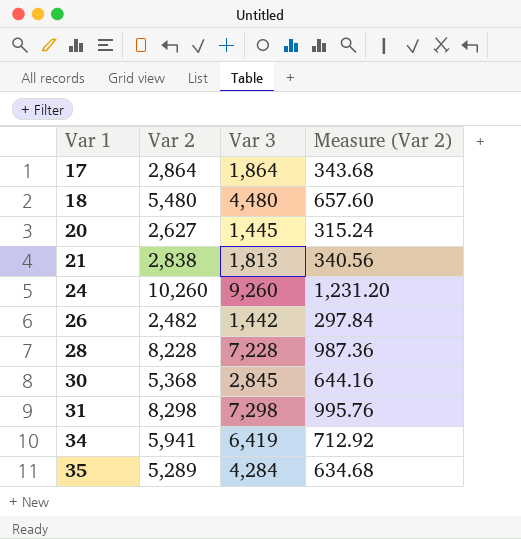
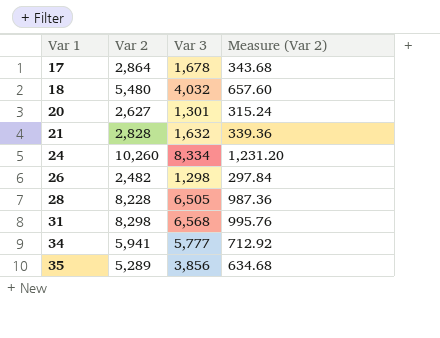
row 30: 5,368 | 2,845 | 644.16 -> none
17 | Var 3: 1,864 -> 1,678
18 | Var 3: 4,480 -> 4,032
20 | Var 3: 1,445 -> 1,301
21 | Var 2: 2,838 -> 2,828
21 | Var 3: 1,813 -> 1,632
21 | Measure (Var 2): 340.56 -> 339.36
24 | Var 3: 9,260 -> 8,334
26 | Var 3: 1,442 -> 1,298
28 | Var 3: 7,228 -> 6,505
31 | Var 3: 7,298 -> 6,568
34 | Var 3: 6,419 -> 5,777
35 | Var 3: 4,284 -> 3,856

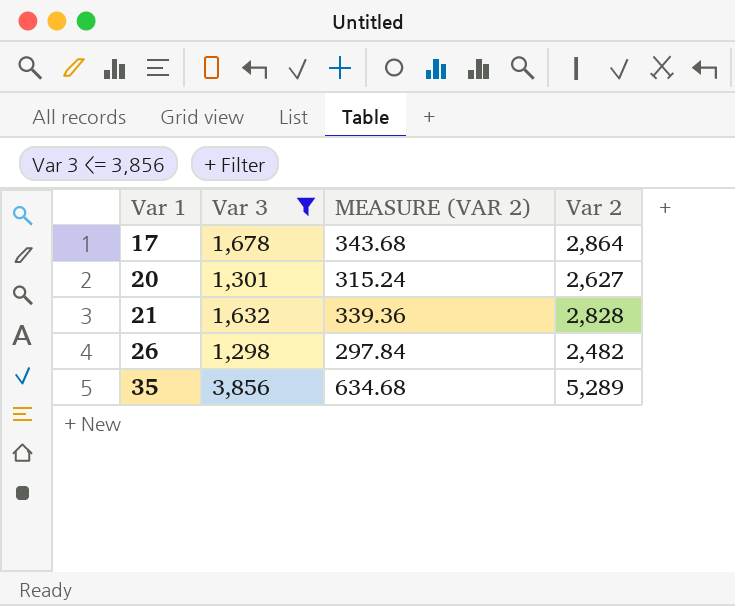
filter: none -> Var 3 <= 3,856
column name: Measure (Var 2) -> MEASURE (VAR 2)
column Var 2 | position: 2 -> 4

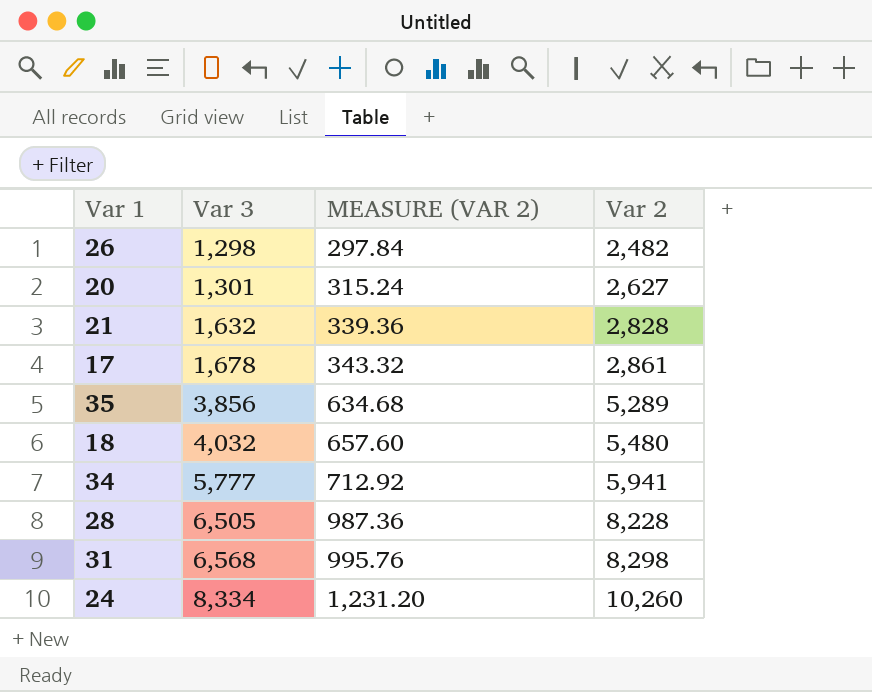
filter: Var 3 <= 3,856 -> none
row order: Var 1 ascending -> Var 3 ascending
17 | MEASURE (VAR 2): 343.68 -> 343.32
17 | Var 2: 2,864 -> 2,861

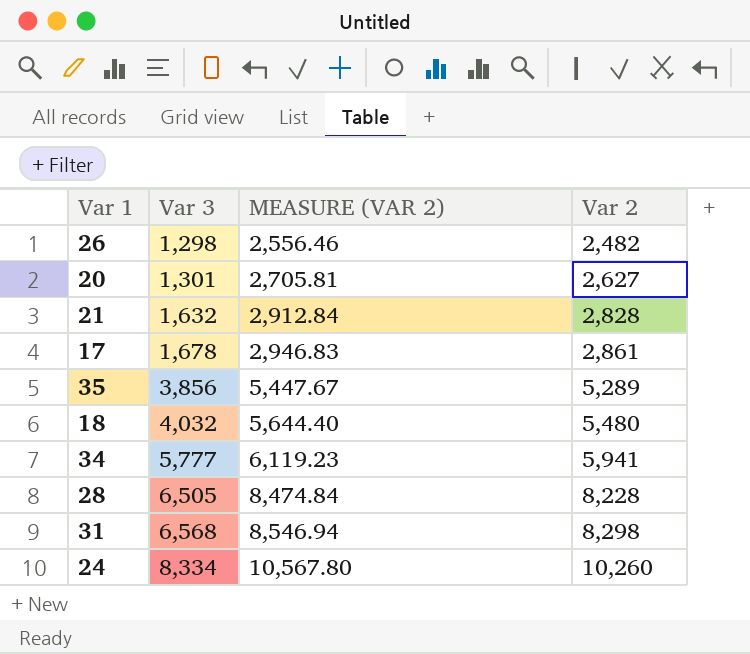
column MEASURE (VAR 2) | formula: [Var 2] * 0.12 -> [Var 2] * 1.03

